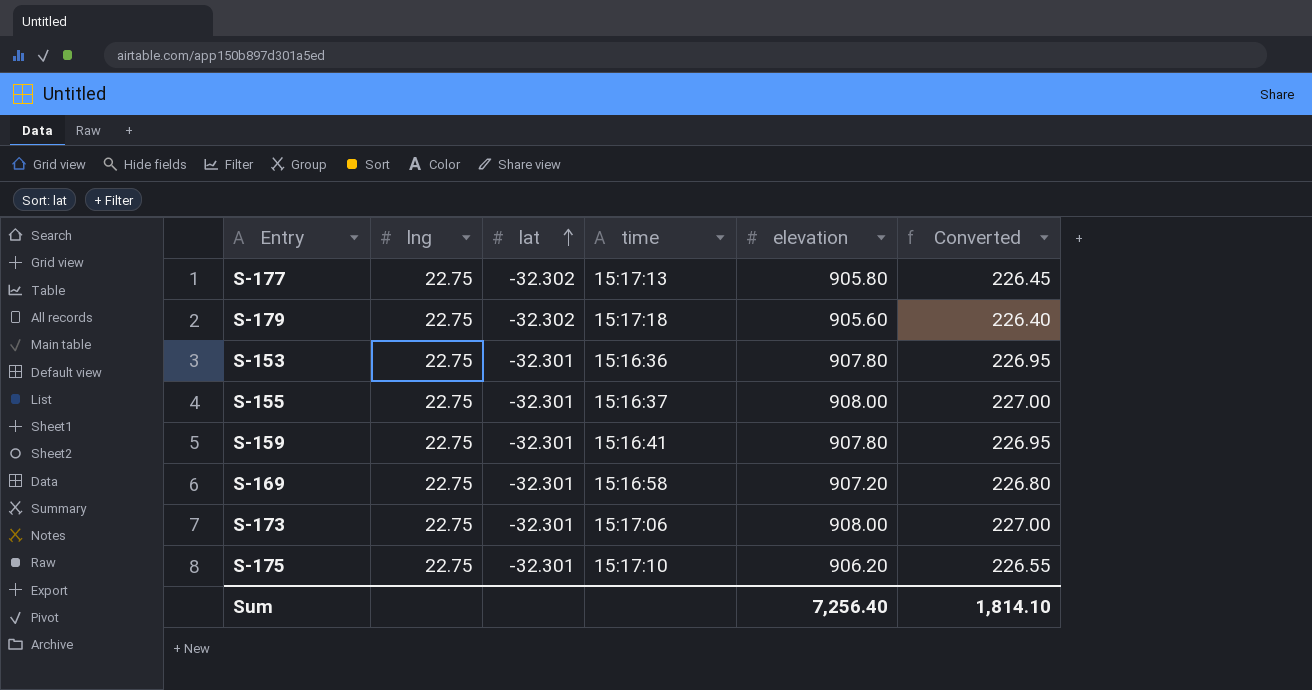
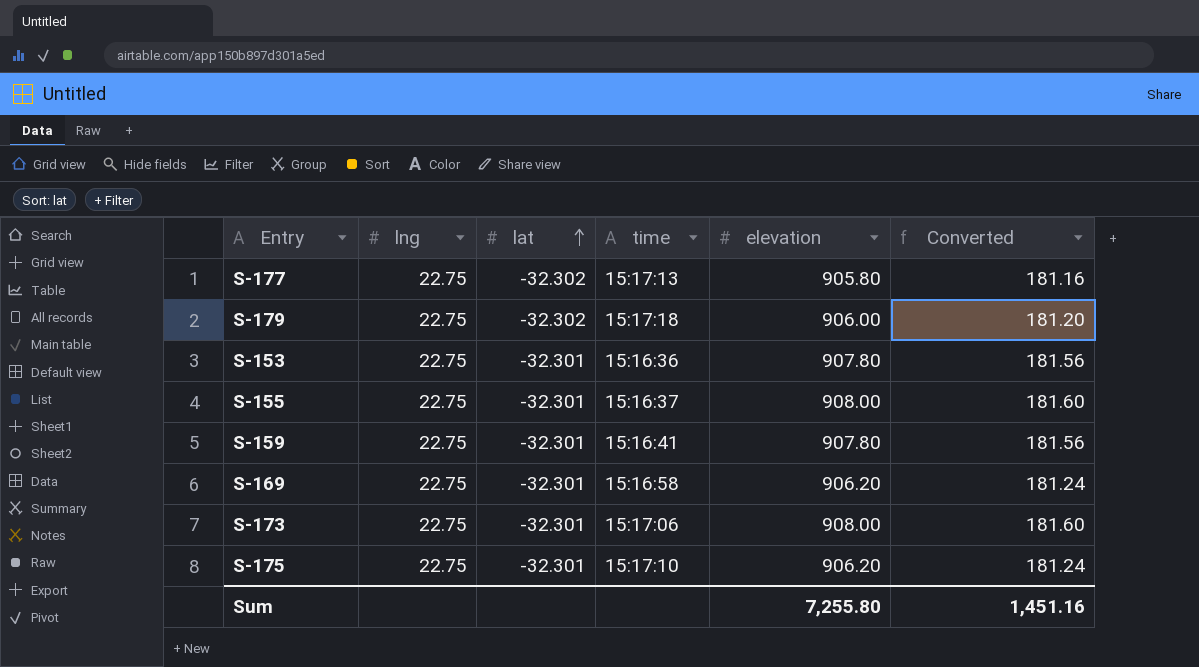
column Converted | formula: [elevation] * 0.25 -> [elevation] * 0.2
S-179 | elevation: 905.60 -> 906.00
S-169 | elevation: 907.20 -> 906.20
Sum | elevation: 7,256.40 -> 7,255.80
Sum | Converted: 1,814.10 -> 1,451.16

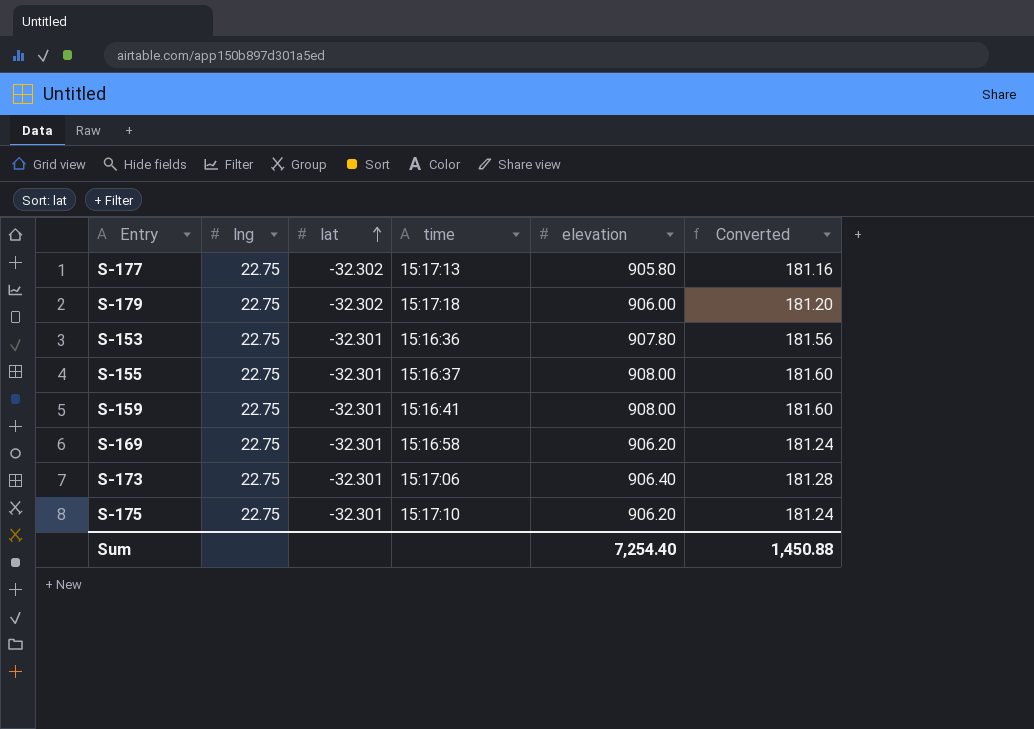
S-159 | elevation: 907.80 -> 908.00
S-159 | Converted: 181.56 -> 181.60
S-173 | elevation: 908.00 -> 906.40
S-173 | Converted: 181.60 -> 181.28
Sum | elevation: 7,255.80 -> 7,254.40
Sum | Converted: 1,451.16 -> 1,450.88

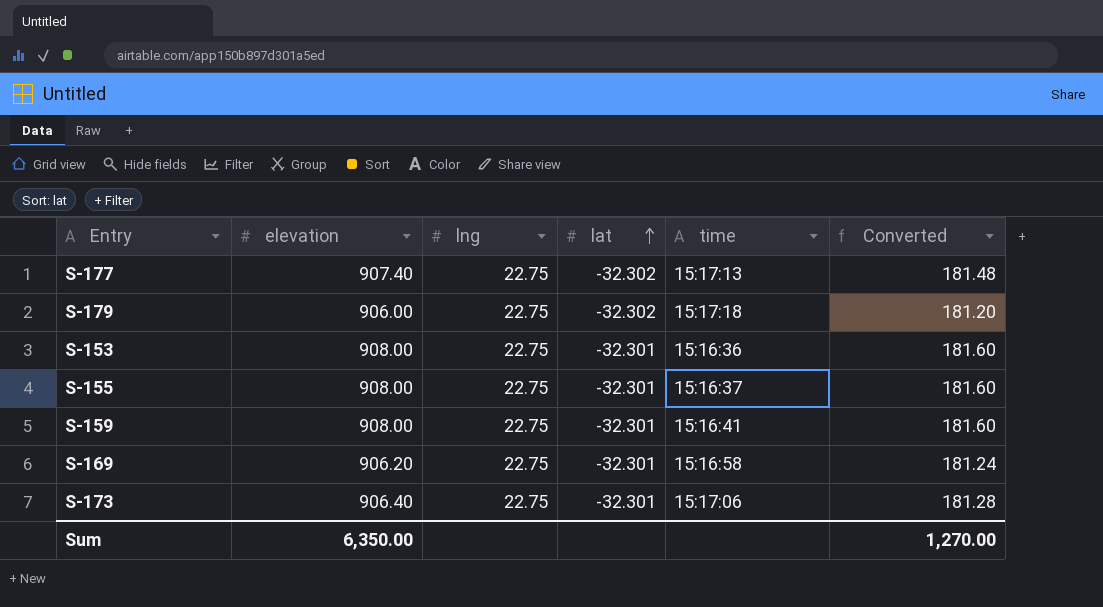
column elevation | position: 5 -> 2
row S-175: 22.75 | -32.301 | 15:17:10 | 906.20 | 181.24 -> none
S-177 | elevation: 905.80 -> 907.40
S-177 | Converted: 181.16 -> 181.48
S-153 | elevation: 907.80 -> 908.00
S-153 | Converted: 181.56 -> 181.60
Sum | elevation: 7,254.40 -> 6,350.00
Sum | Converted: 1,450.88 -> 1,270.00

